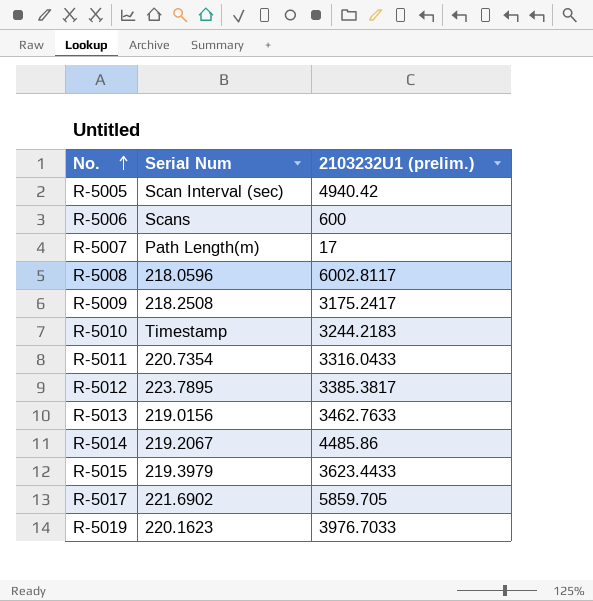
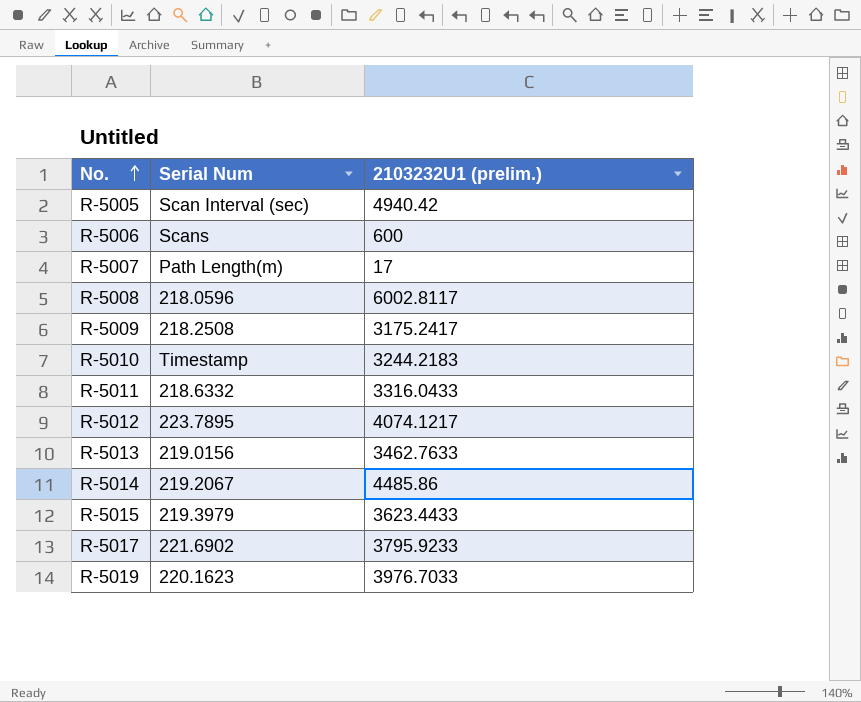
R-5011 | Serial Num: 220.7354 -> 218.6332
R-5012 | 2103232U1 (prelim.): 3385.3817 -> 4074.1217
R-5017 | 2103232U1 (prelim.): 5859.705 -> 3795.9233

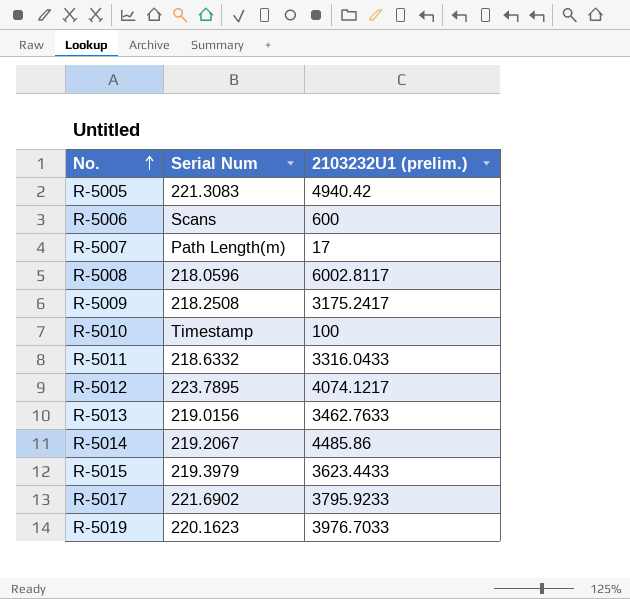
R-5005 | Serial Num: Scan Interval (sec) -> 221.3083
R-5010 | 2103232U1 (prelim.): 3244.2183 -> 100

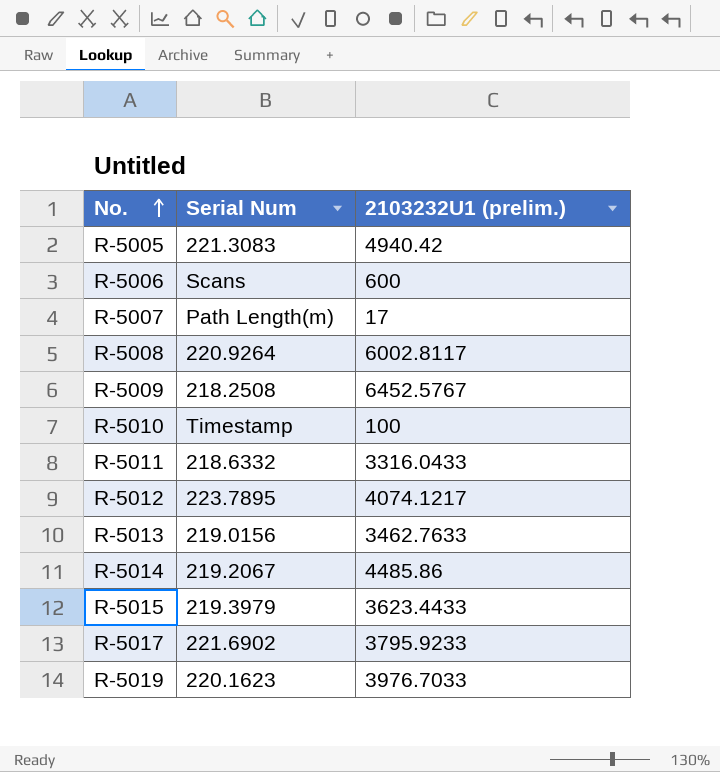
R-5008 | Serial Num: 218.0596 -> 220.9264
R-5009 | 2103232U1 (prelim.): 3175.2417 -> 6452.5767

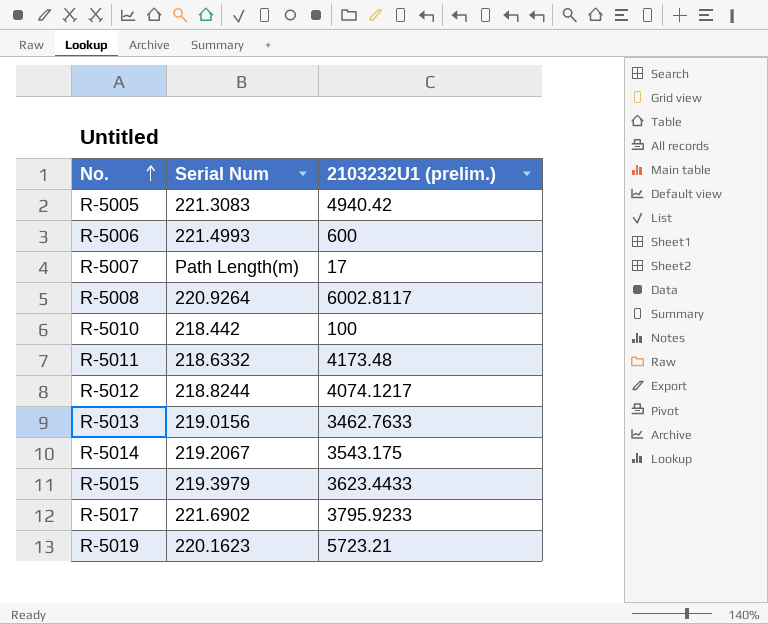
row R-5009: 218.2508 | 6452.5767 -> none
R-5006 | Serial Num: Scans -> 221.4993
R-5010 | Serial Num: Timestamp -> 218.442
R-5011 | 2103232U1 (prelim.): 3316.0433 -> 4173.48
R-5012 | Serial Num: 223.7895 -> 218.8244
R-5014 | 2103232U1 (prelim.): 4485.86 -> 3543.175
R-5019 | 2103232U1 (prelim.): 3976.7033 -> 5723.21

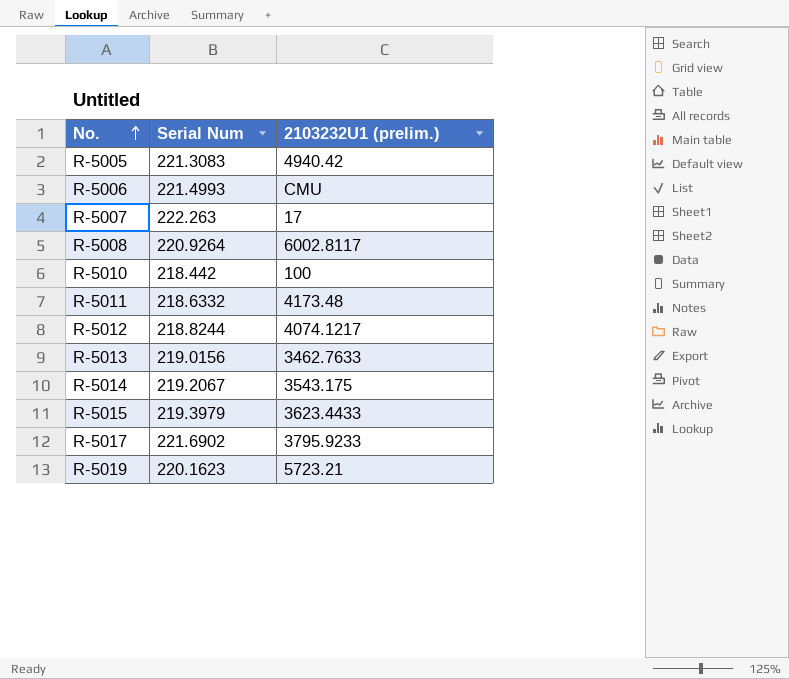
R-5006 | 2103232U1 (prelim.): 600 -> CMU
R-5007 | Serial Num: Path Length(m) -> 222.263

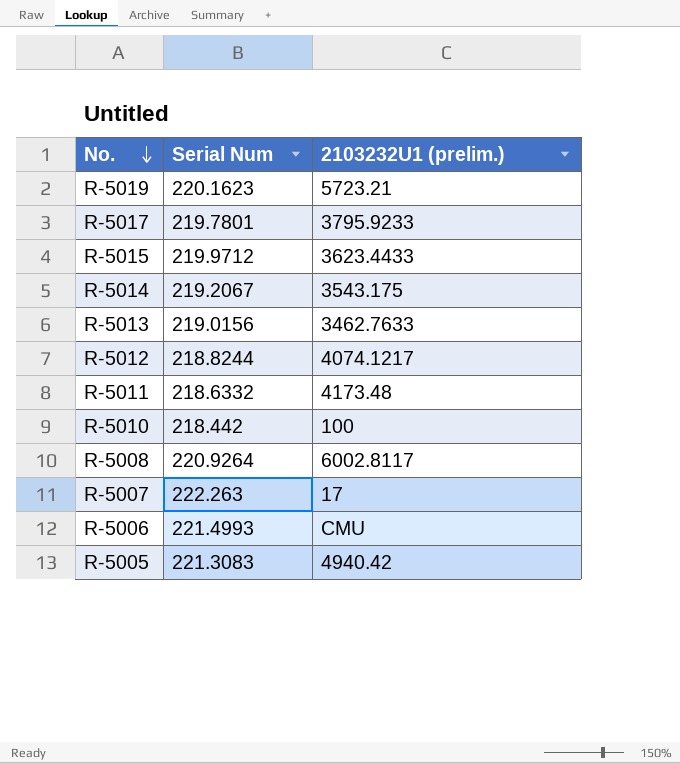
row order: No. ascending -> No. descending
R-5017 | Serial Num: 221.6902 -> 219.7801
R-5015 | Serial Num: 219.3979 -> 219.9712

